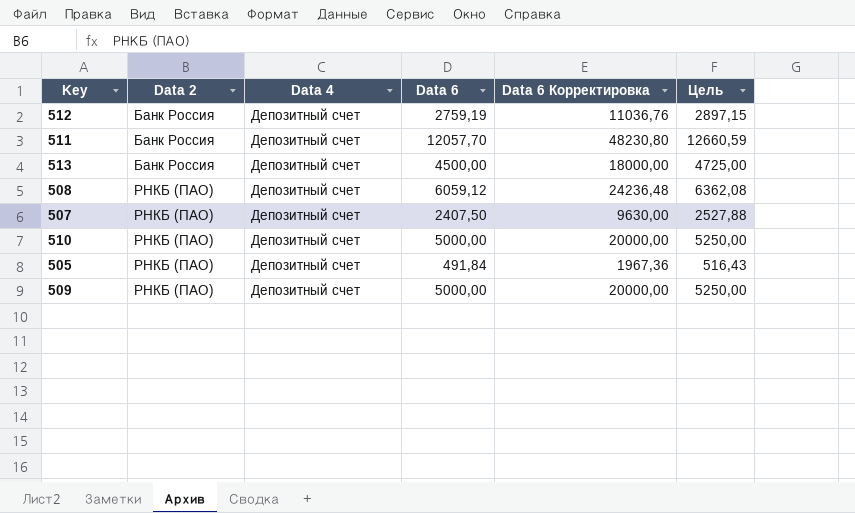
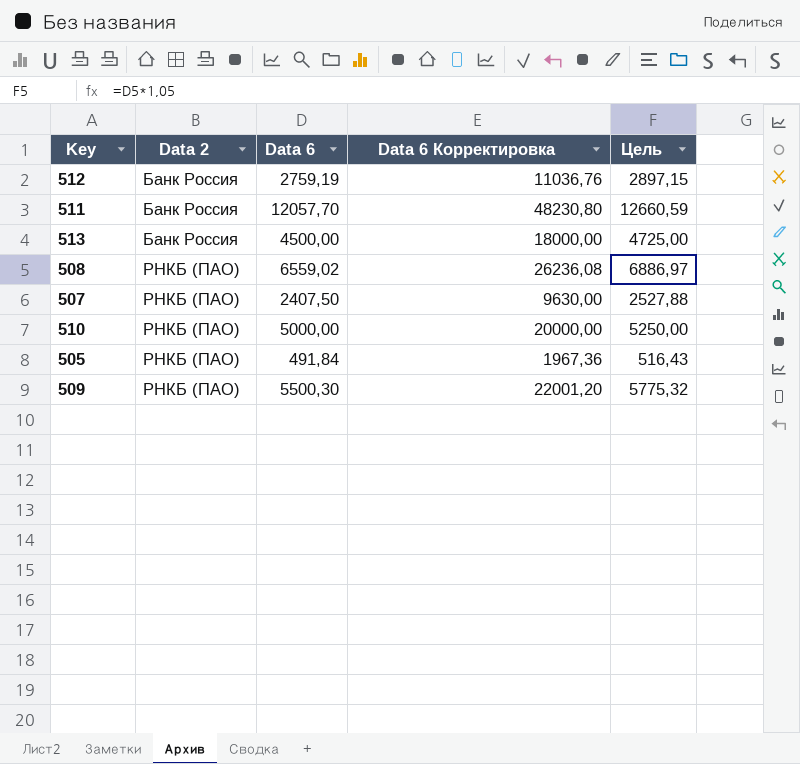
column Data 4 | position: 3 -> none
508 | Data 6: 6059,12 -> 6559,02
508 | Data 6 Корректировка: 24236,48 -> 26236,08
508 | Цель: 6362,08 -> 6886,97
509 | Data 6: 5000,00 -> 5500,30
509 | Data 6 Корректировка: 20000,00 -> 22001,20
509 | Цель: 5250,00 -> 5775,32

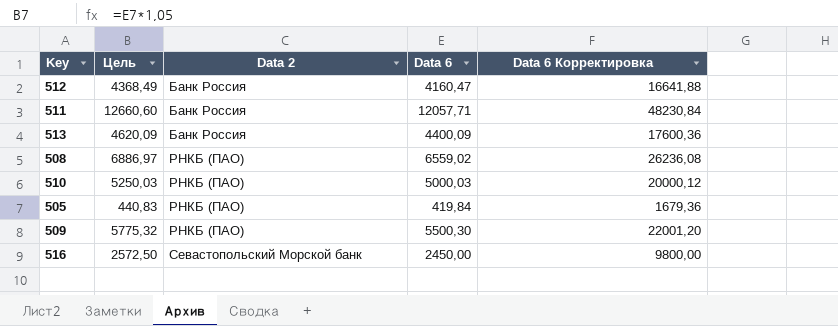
column Цель | position: 5 -> 2
row 507: РНКБ (ПАО) | 2407,50 | 9630,00 | 2527,88 -> none
512 | Цель: 2897,15 -> 4368,49
512 | Data 6: 2759,19 -> 4160,47
512 | Data 6 Корректировка: 11036,76 -> 16641,88
511 | Цель: 12660,59 -> 12660,60
511 | Data 6: 12057,70 -> 12057,71
511 | Data 6 Корректировка: 48230,80 -> 48230,84
513 | Цель: 4725,00 -> 4620,09
513 | Data 6: 4500,00 -> 4400,09
513 | Data 6 Корректировка: 18000,00 -> 17600,36
510 | Цель: 5250,00 -> 5250,03
510 | Data 6: 5000,00 -> 5000,03
510 | Data 6 Корректировка: 20000,00 -> 20000,12
505 | Цель: 516,43 -> 440,83
505 | Data 6: 491,84 -> 419,84
505 | Data 6 Корректировка: 1967,36 -> 1679,36
row 516: none -> 2572,50 | Севастопольский Морской банк | 2450,00 | 9800,00

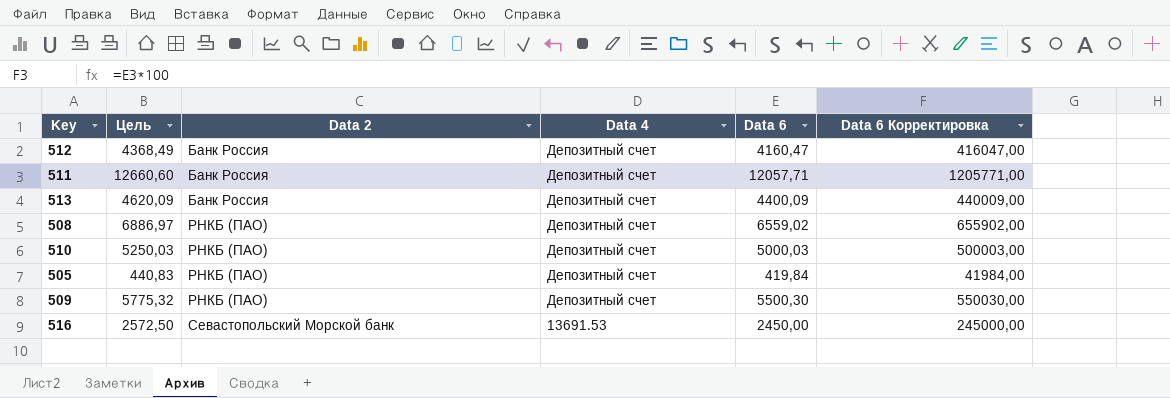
column Data 4 | position: none -> 4
column Data 6 Корректировка | formula: [Data 6] * 4 -> [Data 6] * 100

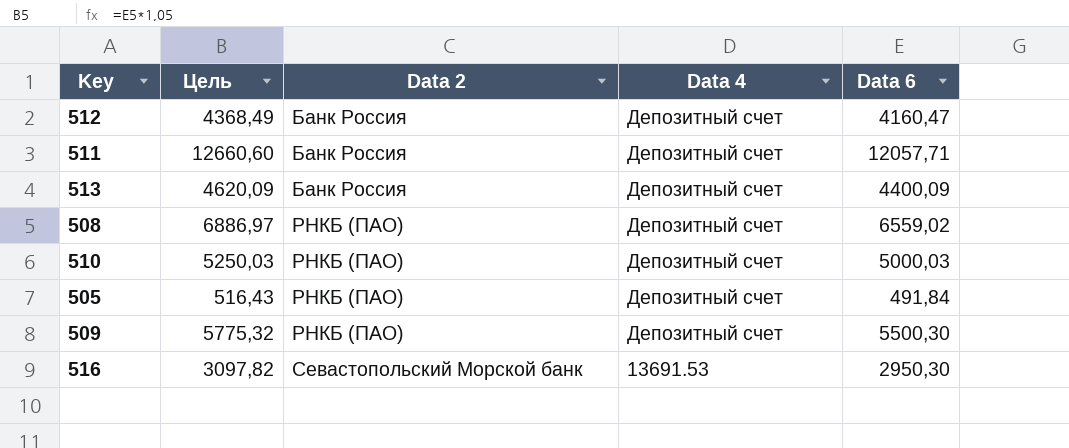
column Data 6 Корректировка | formula: [Data 6] * 100 -> none
505 | Цель: 440,83 -> 516,43
505 | Data 6: 419,84 -> 491,84
516 | Цель: 2572,50 -> 3097,82
516 | Data 6: 2450,00 -> 2950,30

